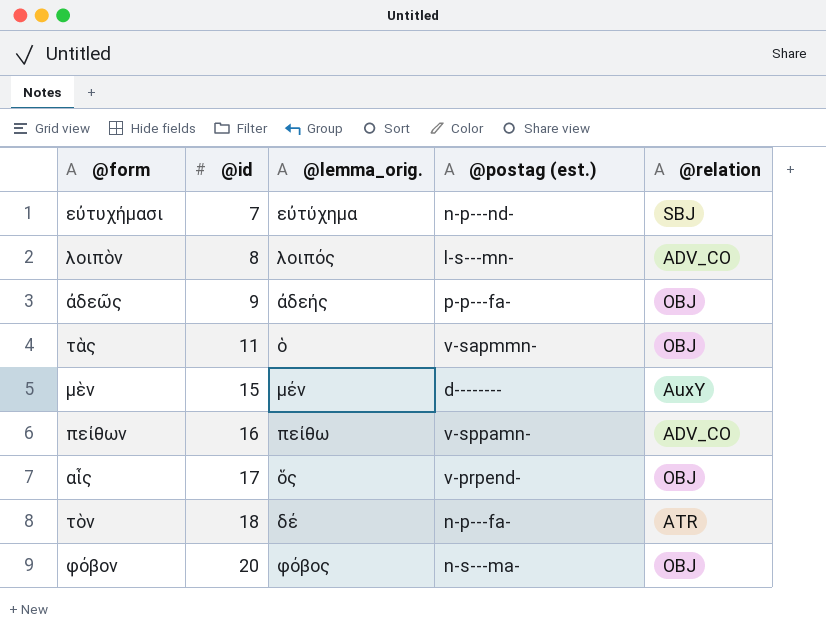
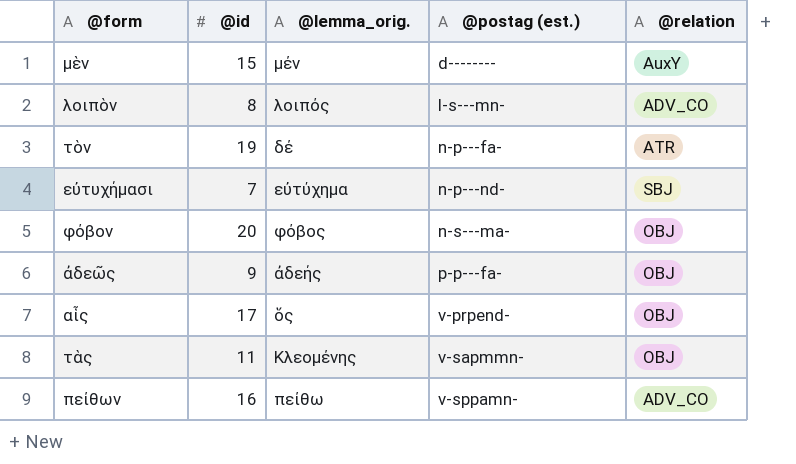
row order: @id ascending -> @postag (est.) ascending
τὸν | @id: 18 -> 19
τὰς | @lemma_orig.: ὁ -> Κλεομένης

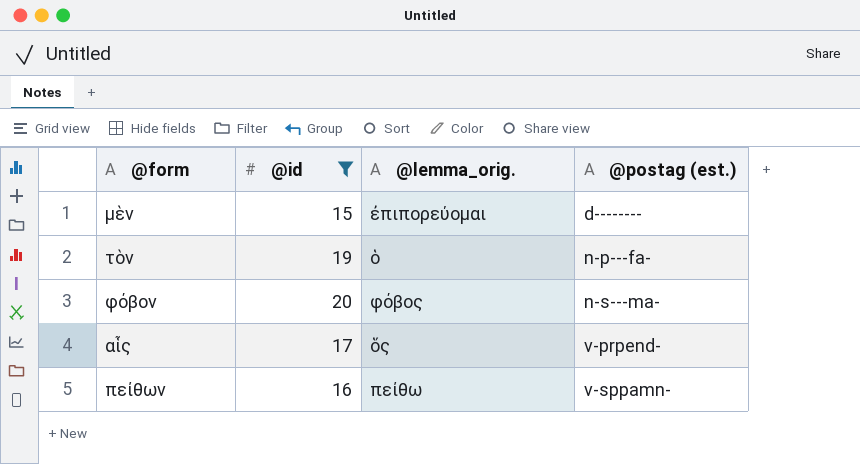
filter: none -> @id >= 15
column @relation | position: 5 -> none
μὲν | @lemma_orig.: μέν -> ἐπιπορεύομαι
τὸν | @lemma_orig.: δέ -> ὁ

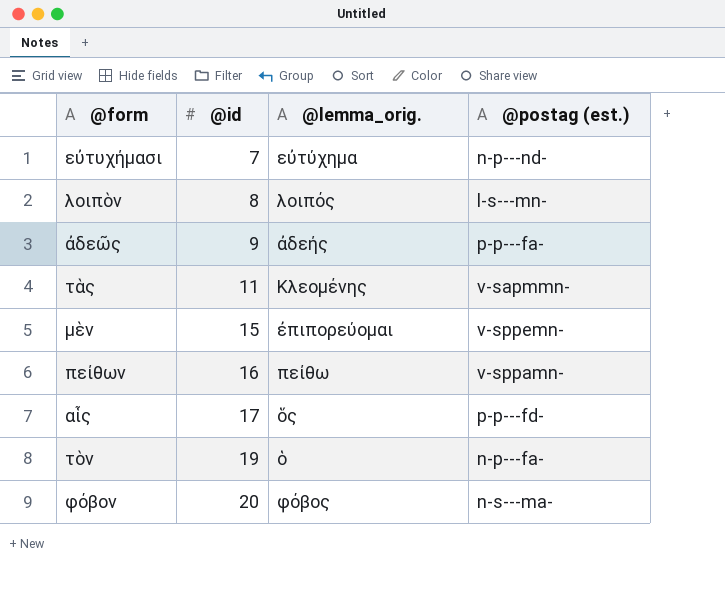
filter: @id >= 15 -> none
row order: @postag (est.) ascending -> @id ascending
μὲν | @postag (est.): d-------- -> v-sppemn-
αἷς | @postag (est.): v-prpend- -> p-p---fd-

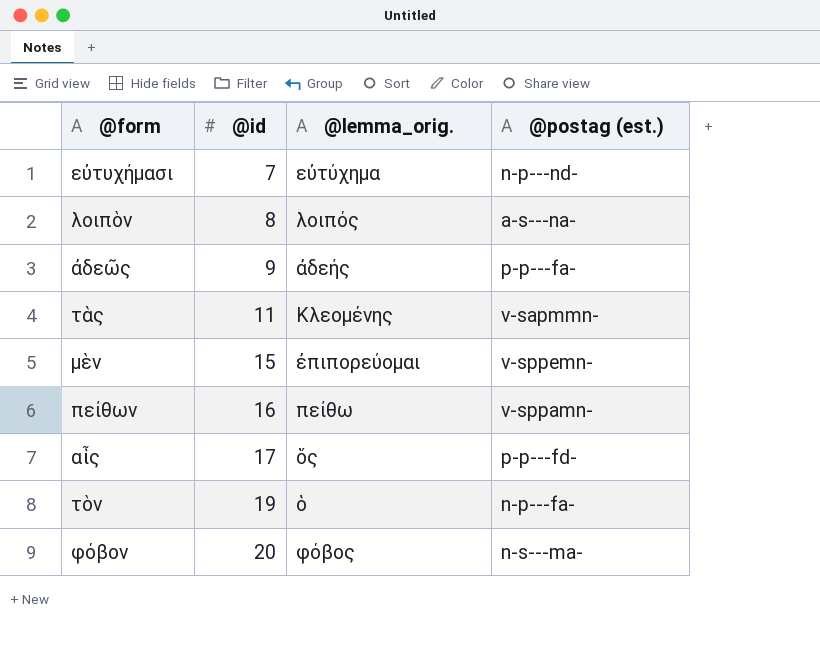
λοιπὸν | @postag (est.): l-s---mn- -> a-s---na-

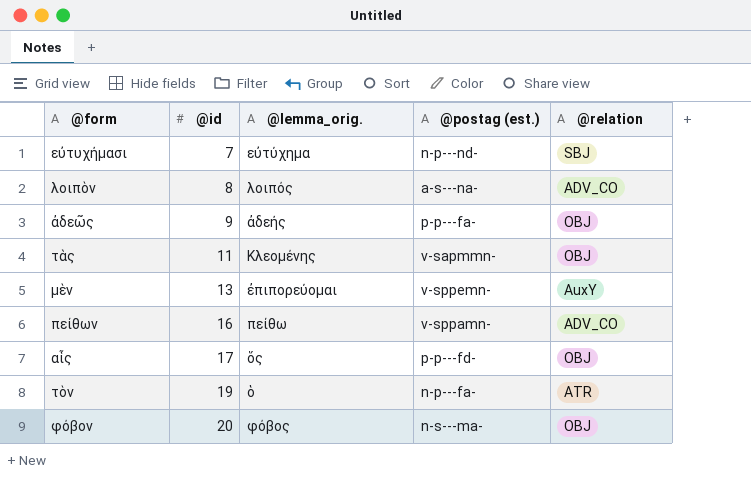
column @relation | position: none -> 5
μὲν | @id: 15 -> 13

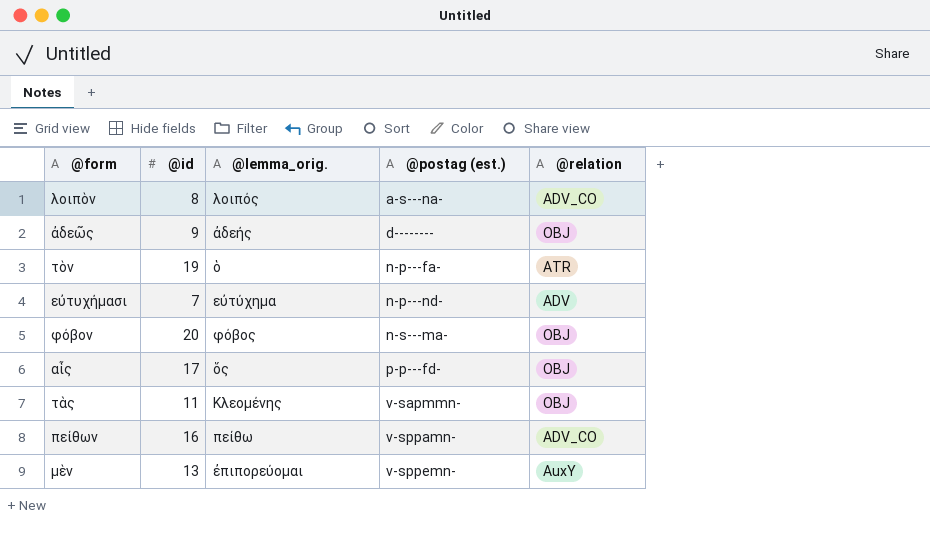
row order: @id ascending -> @postag (est.) ascending
ἀδεῶς | @postag (est.): p-p---fa- -> d--------
εὐτυχήμασι | @relation: SBJ -> ADV

